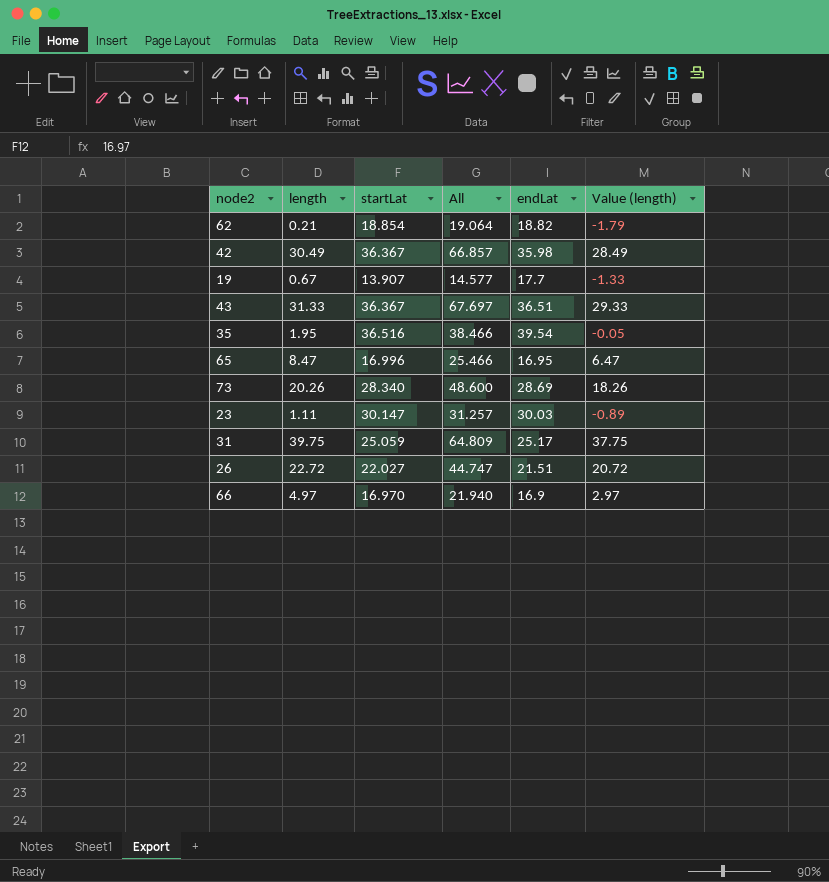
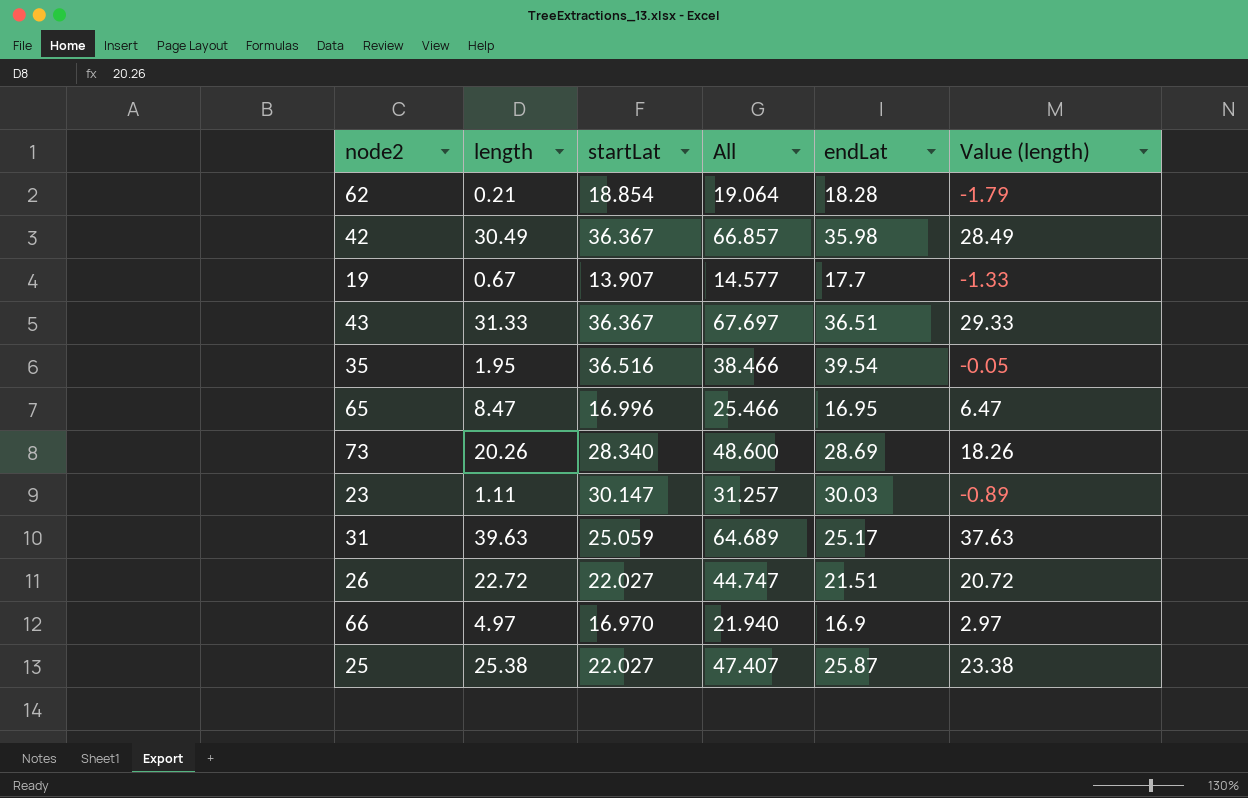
62 | endLat: 18.82 -> 18.28
31 | length: 39.75 -> 39.63
31 | All: 64.809 -> 64.689
31 | Value (length): 37.75 -> 37.63
row 25: none -> 25.38 | 22.027 | 47.407 | 25.87 | 23.38

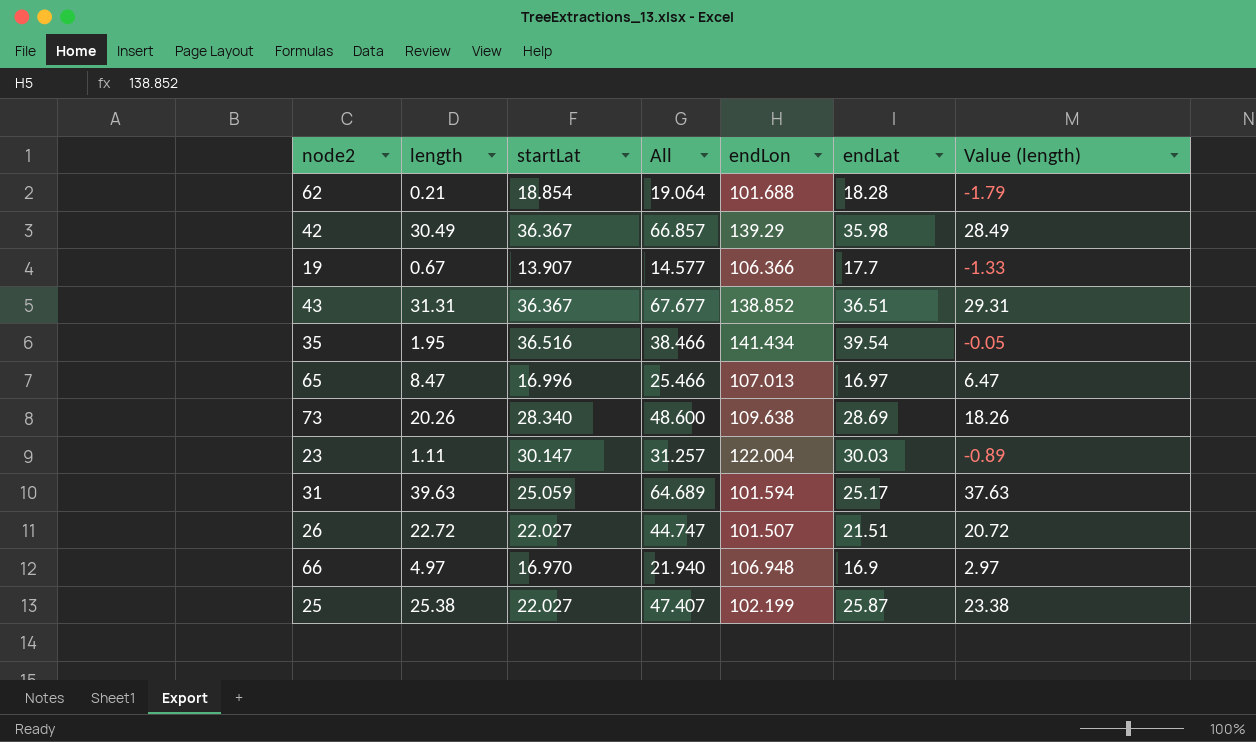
column endLon | position: none -> 5
43 | length: 31.33 -> 31.31
43 | All: 67.697 -> 67.677
43 | Value (length): 29.33 -> 29.31
65 | endLat: 16.95 -> 16.97

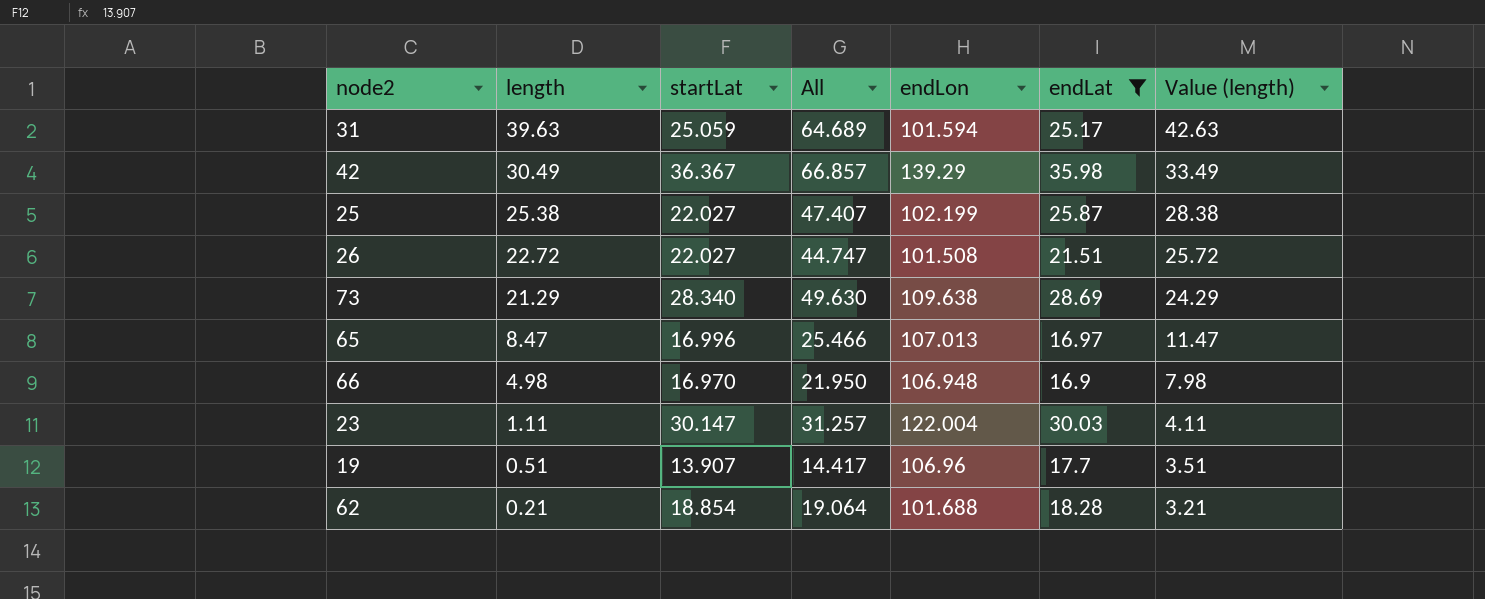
filter: none -> endLat <= 35.98
row order: none -> length descending
column Value (length) | formula: [length] - 2 -> [length] + 3
26 | endLon: 101.507 -> 101.508
73 | length: 20.26 -> 21.29
73 | All: 48.600 -> 49.630
66 | length: 4.97 -> 4.98
66 | All: 21.940 -> 21.950
19 | length: 0.67 -> 0.51
19 | All: 14.577 -> 14.417
19 | endLon: 106.366 -> 106.96

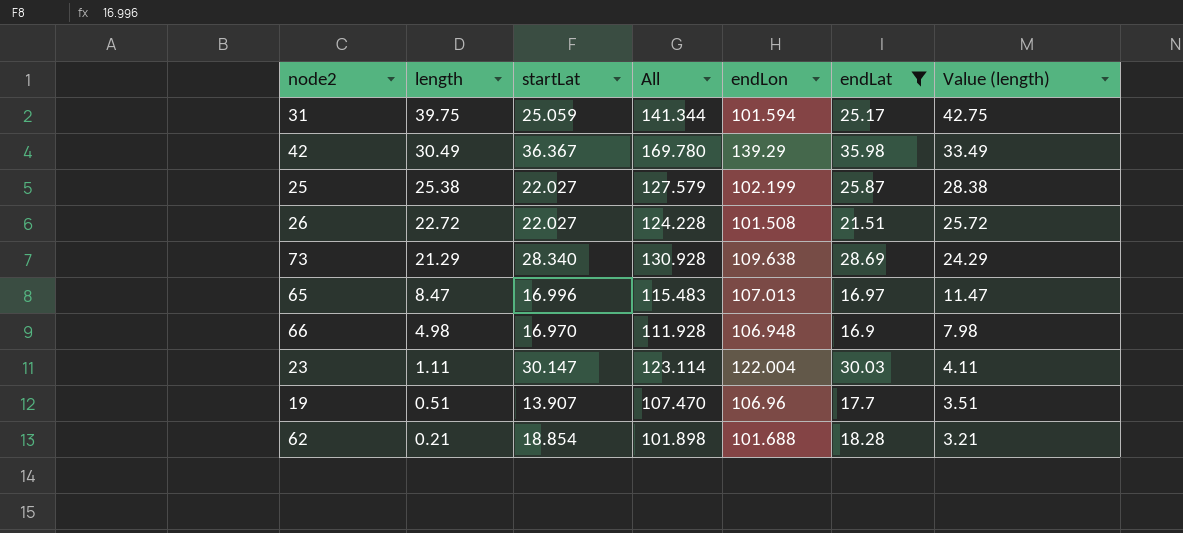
column All | formula: [length] + [startLat] -> [length] + [endLon]
31 | length: 39.63 -> 39.75
31 | Value (length): 42.63 -> 42.75

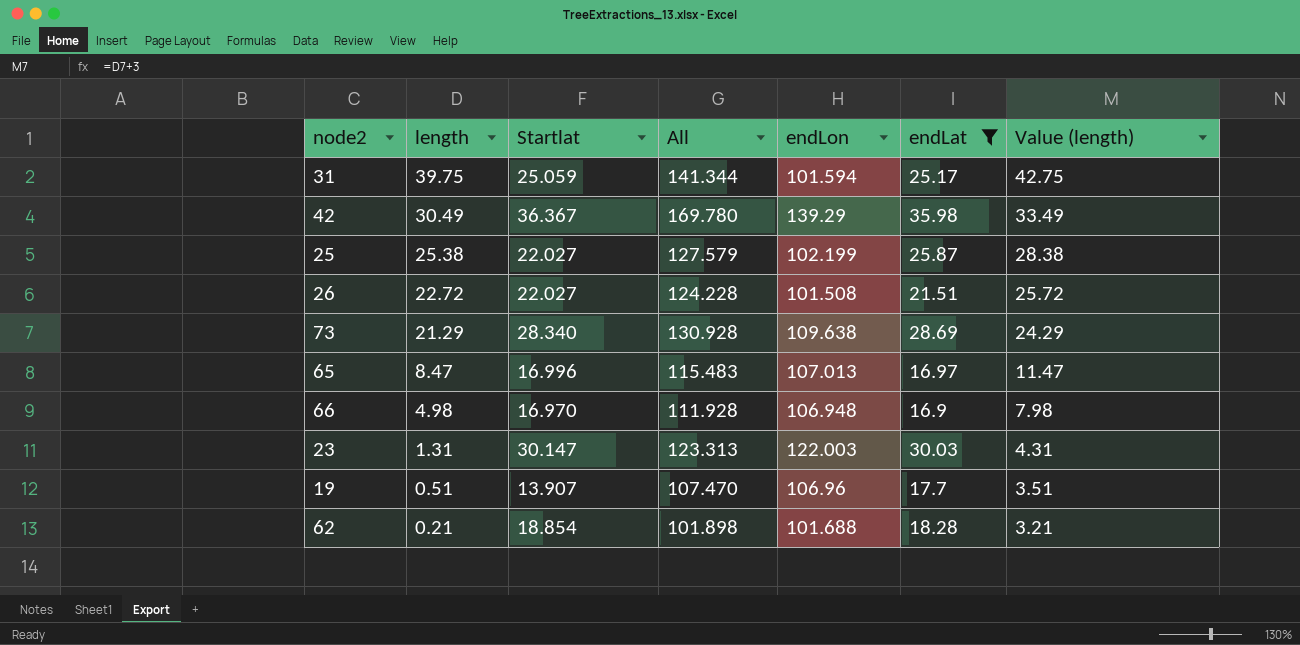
column name: startLat -> Startlat
23 | length: 1.11 -> 1.31
23 | All: 123.114 -> 123.313
23 | endLon: 122.004 -> 122.003
23 | Value (length): 4.11 -> 4.31

